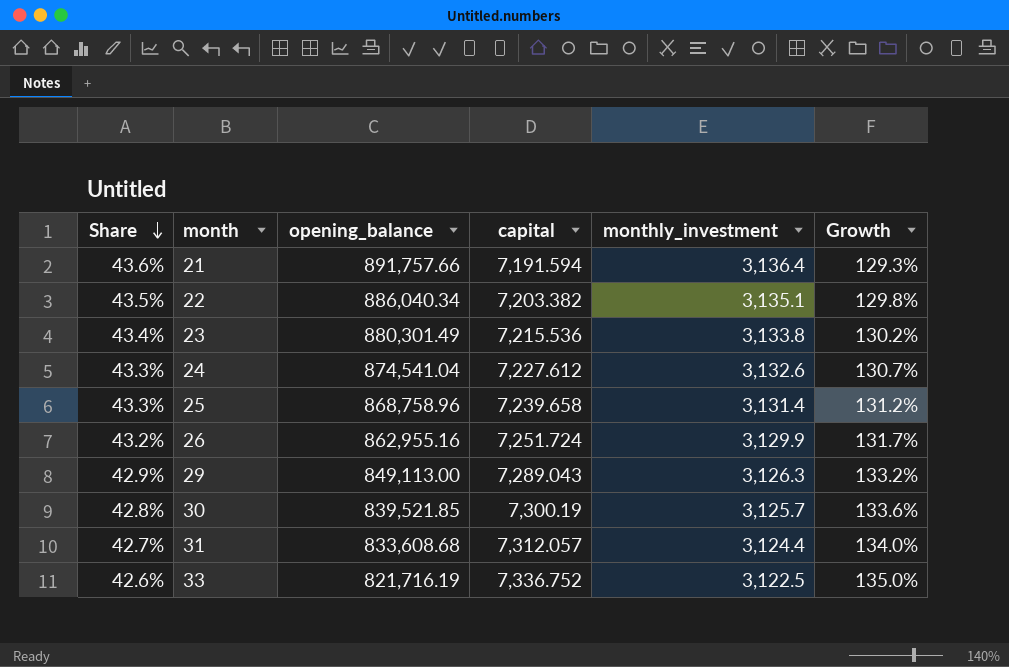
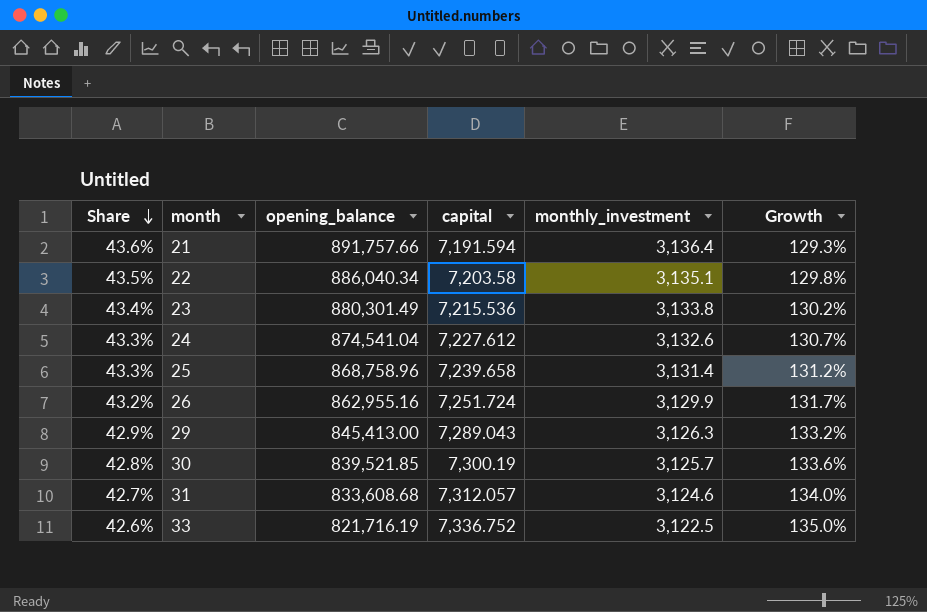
22 | capital: 7,203.382 -> 7,203.58
29 | opening_balance: 849,113.00 -> 845,413.00
31 | monthly_investment: 3,124.4 -> 3,124.6

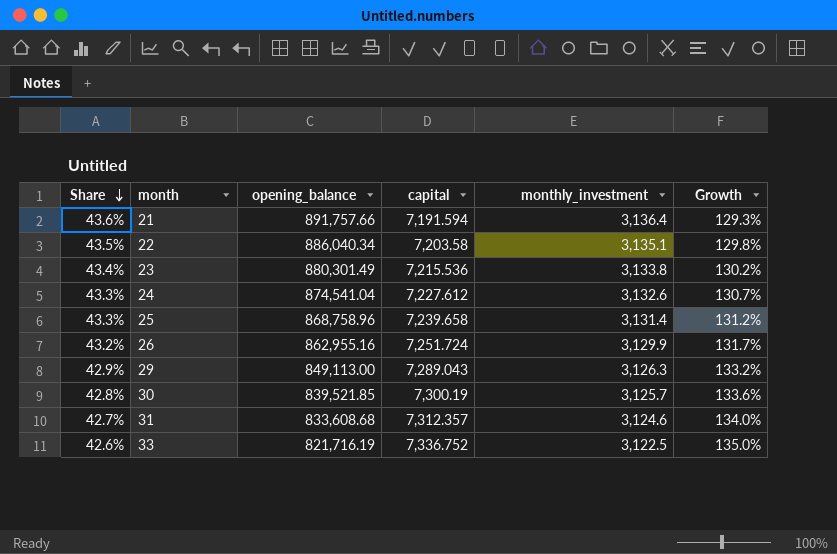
29 | opening_balance: 845,413.00 -> 849,113.00
31 | capital: 7,312.057 -> 7,312.357

